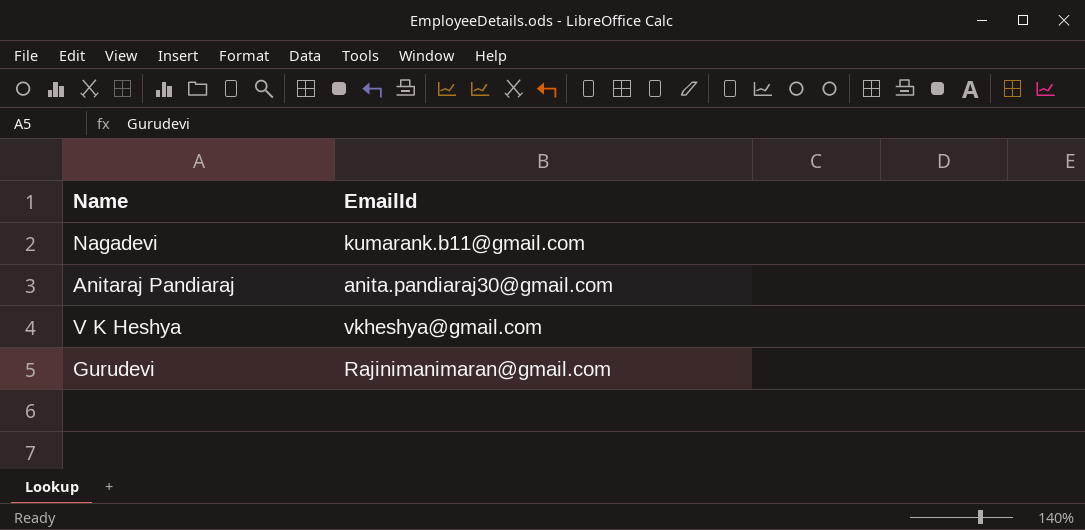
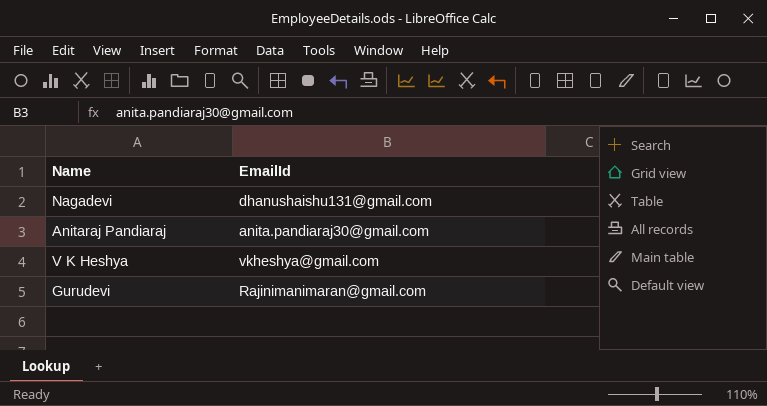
Nagadevi | EmailId: kumarank.b11@gmail.com -> dhanushaishu131@gmail.com

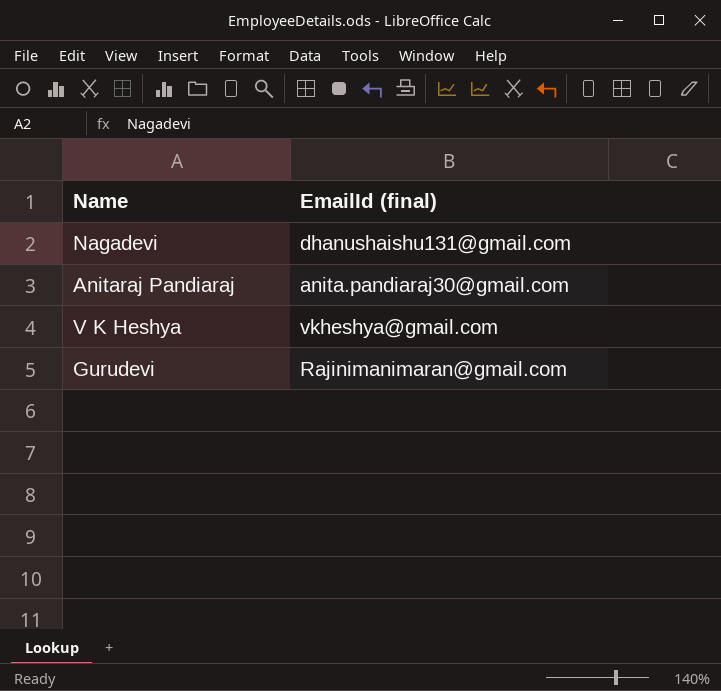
column name: EmailId -> EmailId (final)

